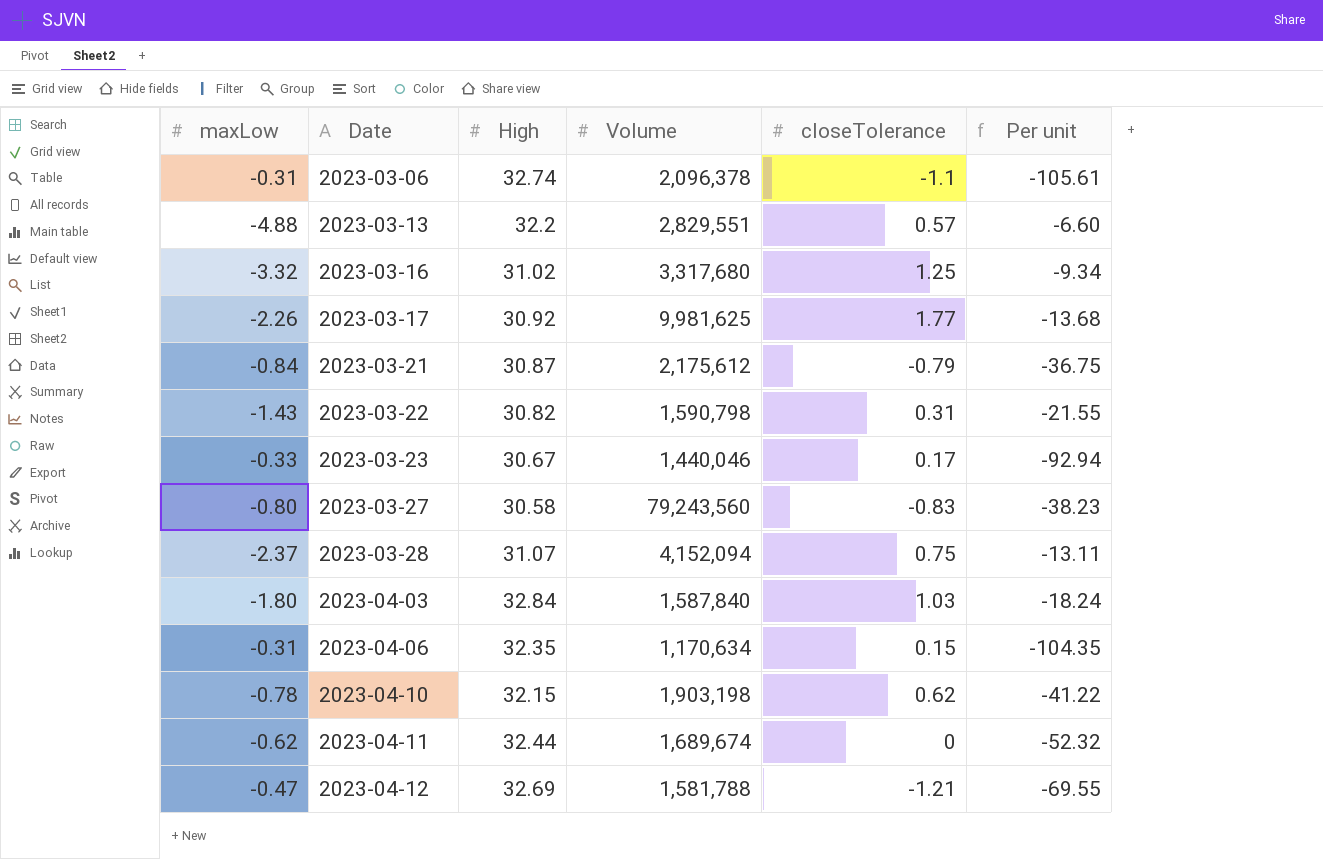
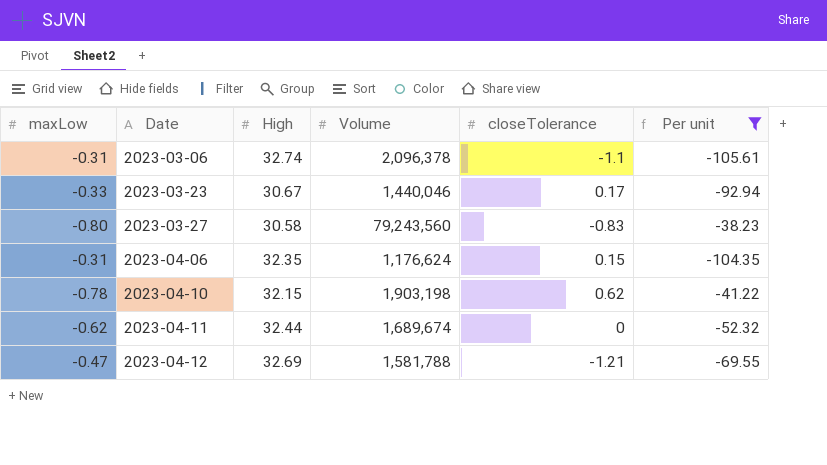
filter: none -> Per unit <= -38.23
2023-04-06 | Volume: 1,170,634 -> 1,176,624

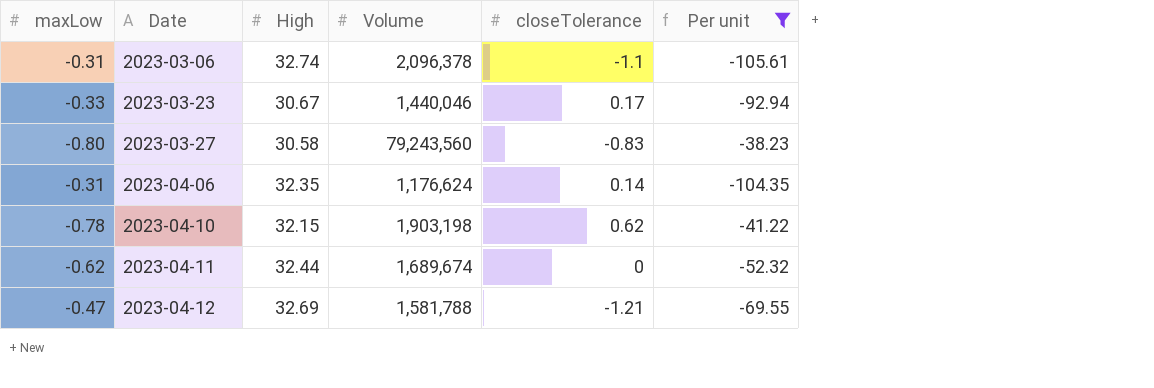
2023-04-06 | closeTolerance: 0.15 -> 0.14

